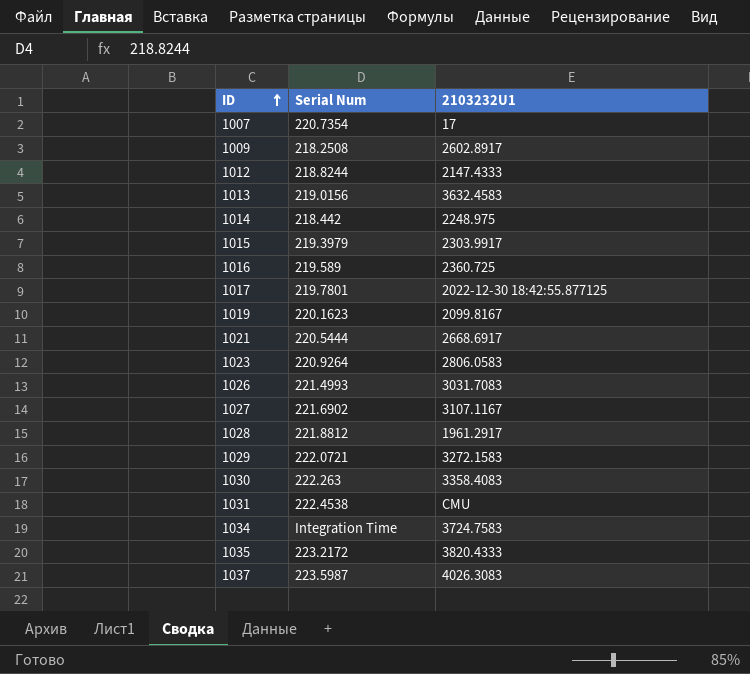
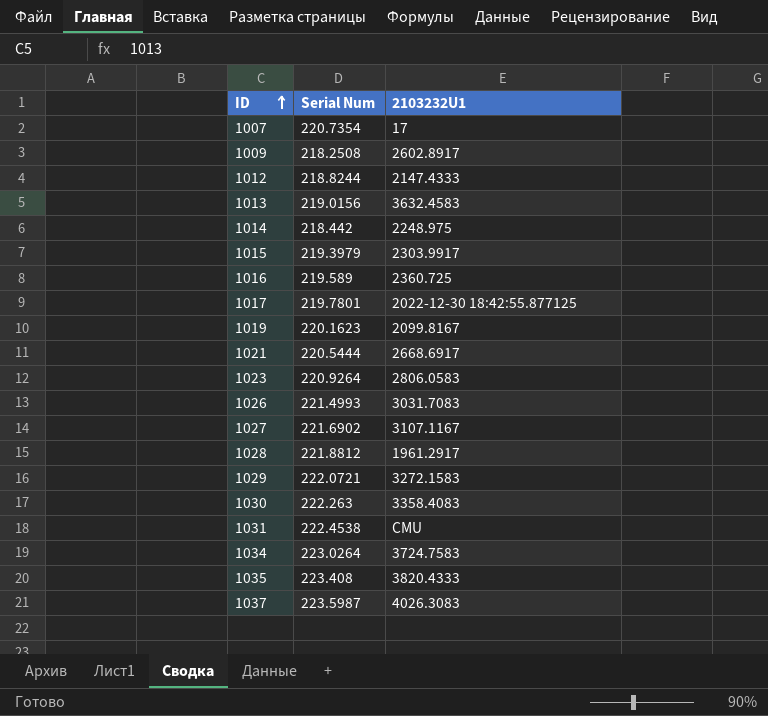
1034 | Serial Num: Integration Time -> 223.0264
1035 | Serial Num: 223.2172 -> 223.408

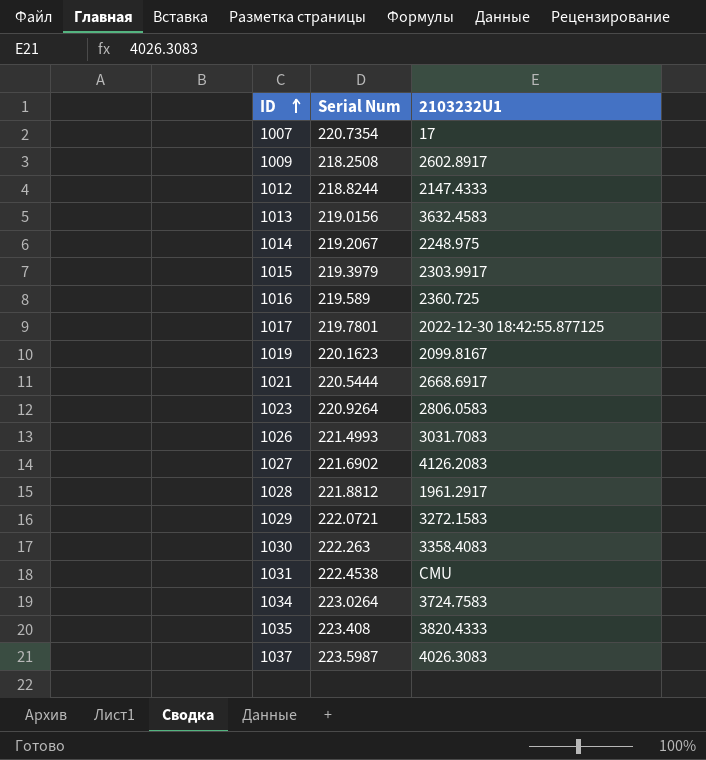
1014 | Serial Num: 218.442 -> 219.2067
1027 | 2103232U1: 3107.1167 -> 4126.2083

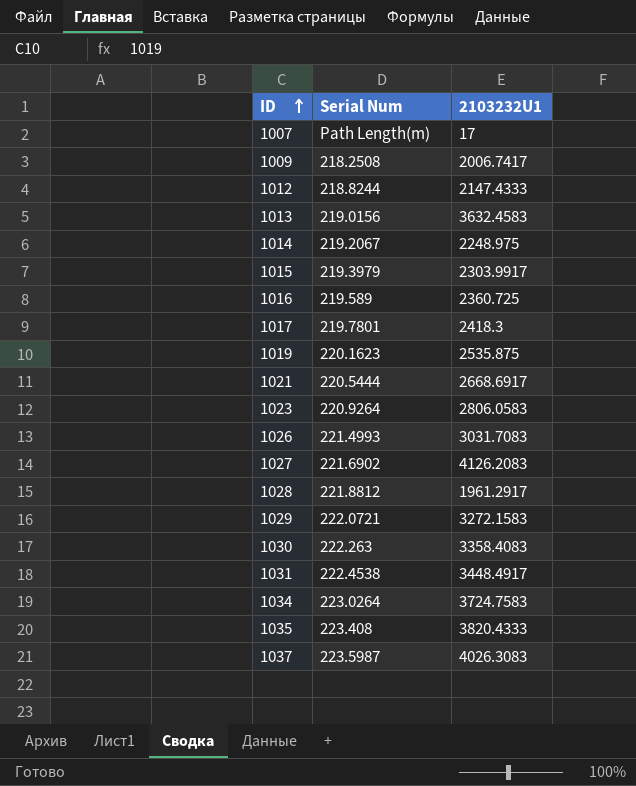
1007 | Serial Num: 220.7354 -> Path Length(m)
1009 | 2103232U1: 2602.8917 -> 2006.7417
1017 | 2103232U1: 2022-12-30 18:42:55.877125 -> 2418.3
1019 | 2103232U1: 2099.8167 -> 2535.875
1031 | 2103232U1: CMU -> 3448.4917

